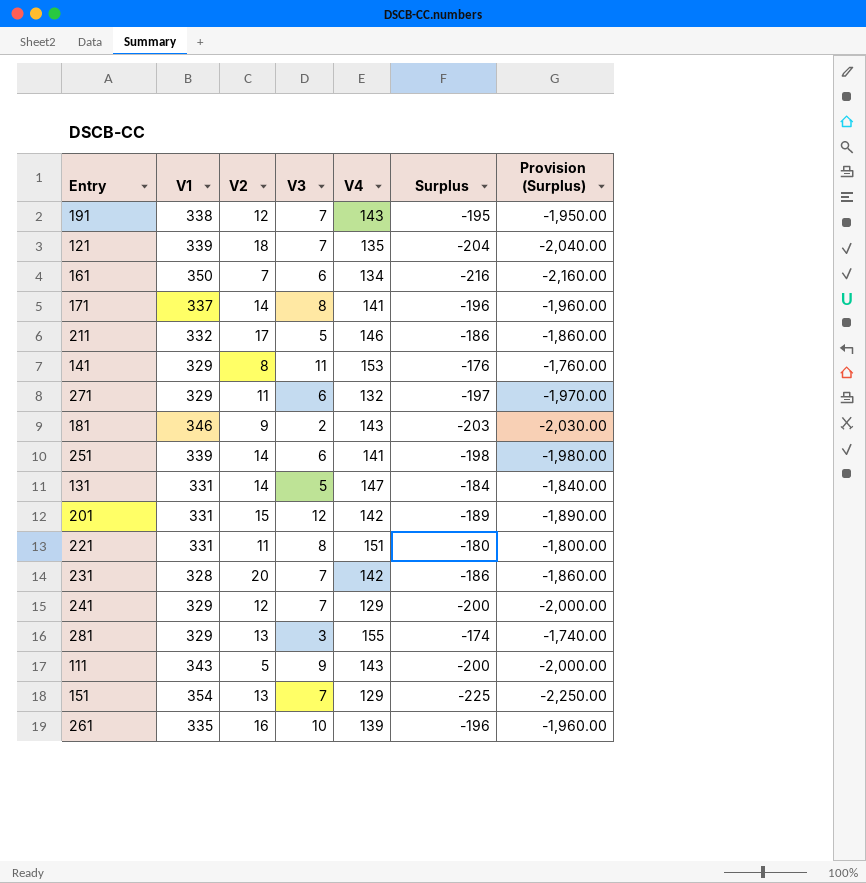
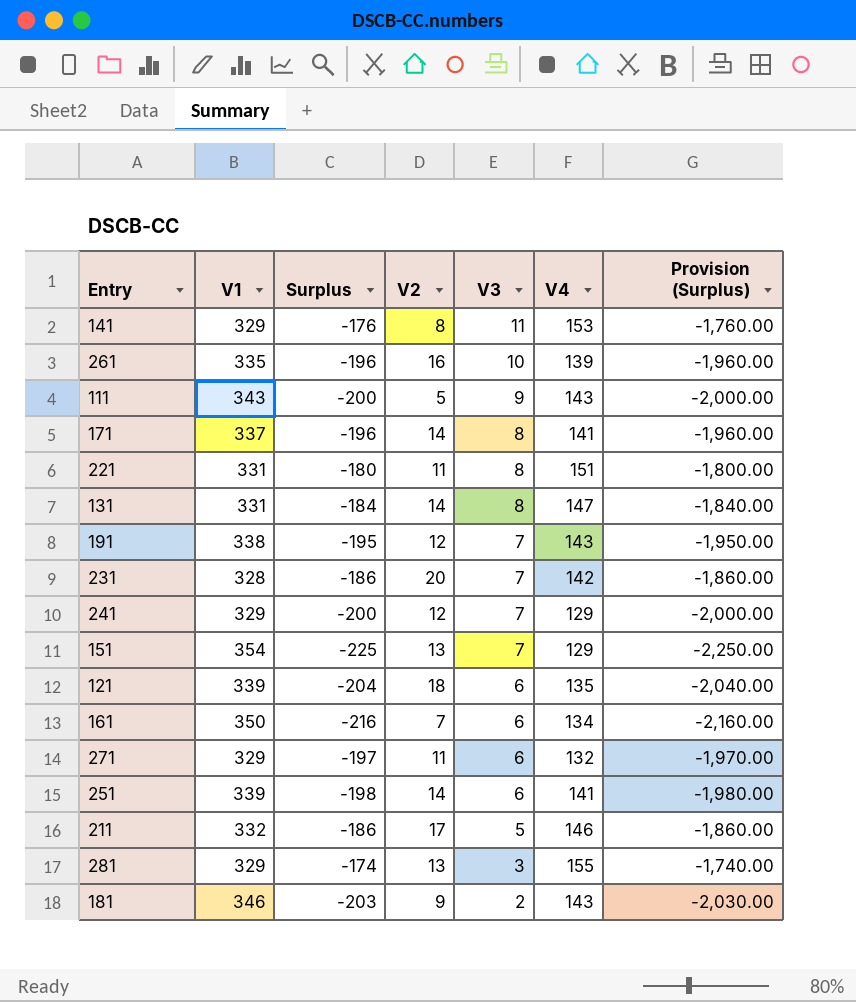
row order: none -> V3 descending
column Surplus | position: 6 -> 3
row 201: 331 | 15 | 12 | 142 | -189 | -1,890.00 -> none
131 | V3: 5 -> 8
121 | V3: 7 -> 6

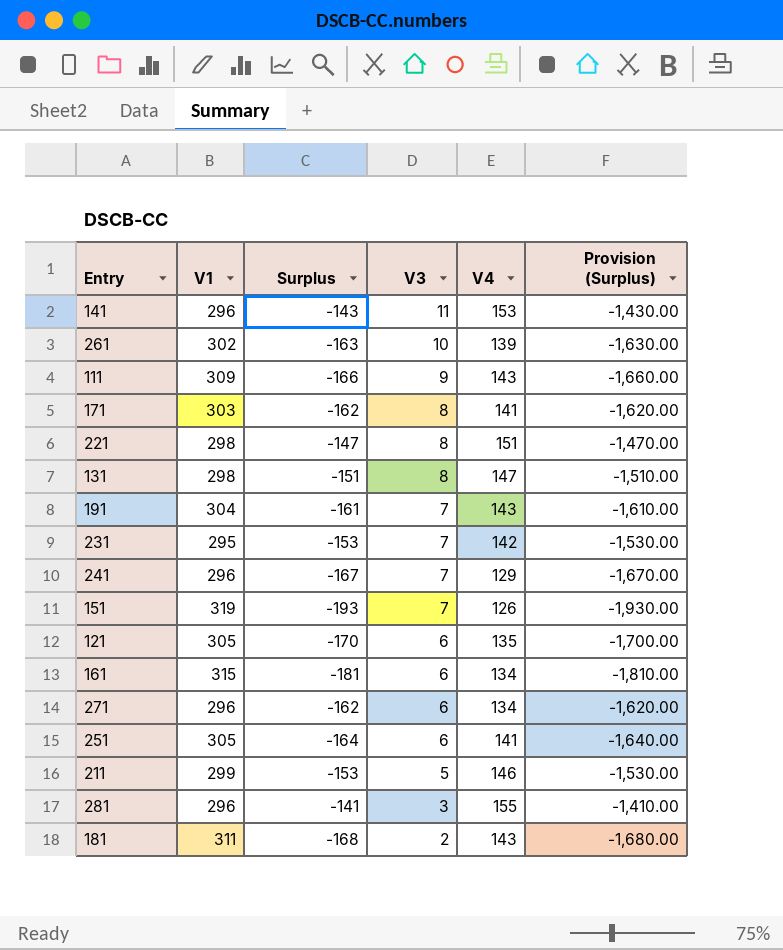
column V2 | position: 4 -> none
141 | V1: 329 -> 296
141 | Surplus: -176 -> -143
141 | Provision (Surplus): -1,760.00 -> -1,430.00
261 | V1: 335 -> 302
261 | Surplus: -196 -> -163
261 | Provision (Surplus): -1,960.00 -> -1,630.00
111 | V1: 343 -> 309
111 | Surplus: -200 -> -166
111 | Provision (Surplus): -2,000.00 -> -1,660.00
171 | V1: 337 -> 303
171 | Surplus: -196 -> -162
171 | Provision (Surplus): -1,960.00 -> -1,620.00
221 | V1: 331 -> 298
221 | Surplus: -180 -> -147
221 | Provision (Surplus): -1,800.00 -> -1,470.00
131 | V1: 331 -> 298
131 | Surplus: -184 -> -151
131 | Provision (Surplus): -1,840.00 -> -1,510.00
191 | V1: 338 -> 304
191 | Surplus: -195 -> -161
191 | Provision (Surplus): -1,950.00 -> -1,610.00
231 | V1: 328 -> 295
231 | Surplus: -186 -> -153
231 | Provision (Surplus): -1,860.00 -> -1,530.00
241 | V1: 329 -> 296
241 | Surplus: -200 -> -167
241 | Provision (Surplus): -2,000.00 -> -1,670.00
151 | V1: 354 -> 319
151 | Surplus: -225 -> -193
151 | V4: 129 -> 126
151 | Provision (Surplus): -2,250.00 -> -1,930.00
121 | V1: 339 -> 305
121 | Surplus: -204 -> -170
121 | Provision (Surplus): -2,040.00 -> -1,700.00
161 | V1: 350 -> 315
161 | Surplus: -216 -> -181
161 | Provision (Surplus): -2,160.00 -> -1,810.00
271 | V1: 329 -> 296
271 | Surplus: -197 -> -162
271 | V4: 132 -> 134
271 | Provision (Surplus): -1,970.00 -> -1,620.00
251 | V1: 339 -> 305
251 | Surplus: -198 -> -164
251 | Provision (Surplus): -1,980.00 -> -1,640.00
211 | V1: 332 -> 299
211 | Surplus: -186 -> -153
211 | Provision (Surplus): -1,860.00 -> -1,530.00
281 | V1: 329 -> 296
281 | Surplus: -174 -> -141
281 | Provision (Surplus): -1,740.00 -> -1,410.00
181 | V1: 346 -> 311
181 | Surplus: -203 -> -168
181 | Provision (Surplus): -2,030.00 -> -1,680.00

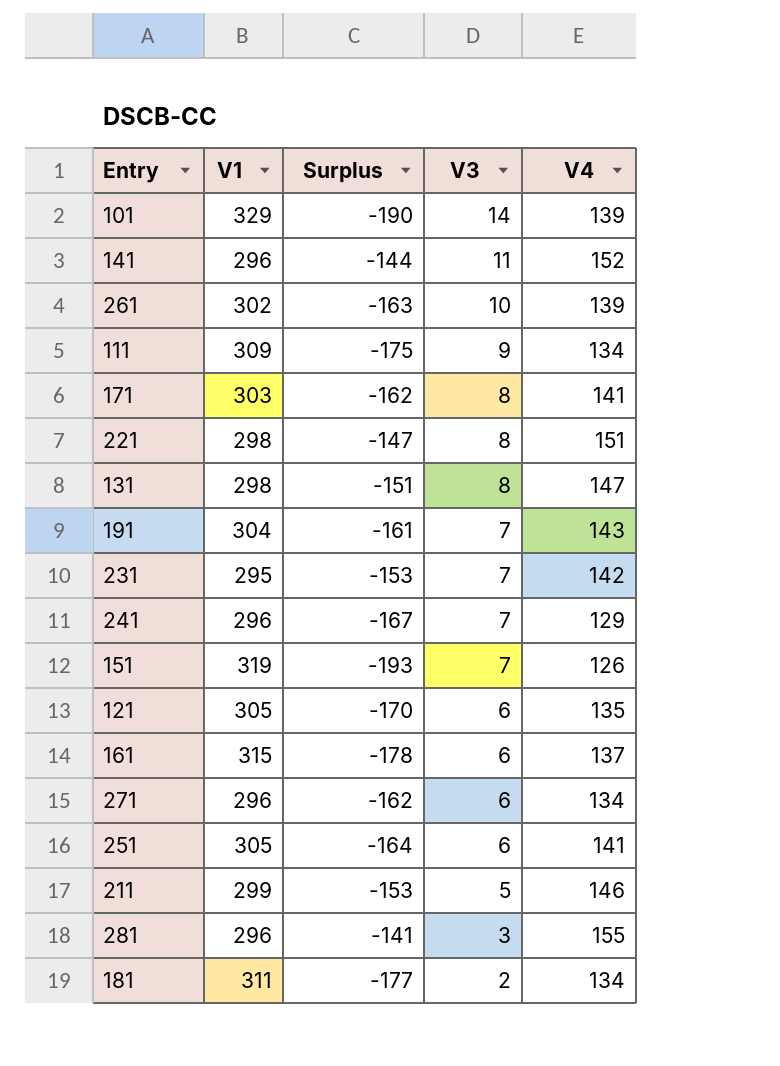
column Provision (Surplus) | formula: [Surplus] * 10 -> none
row 101: none -> 329 | -190 | 14 | 139
141 | Surplus: -143 -> -144
141 | V4: 153 -> 152
111 | Surplus: -166 -> -175
111 | V4: 143 -> 134
161 | Surplus: -181 -> -178
161 | V4: 134 -> 137
181 | Surplus: -168 -> -177
181 | V4: 143 -> 134

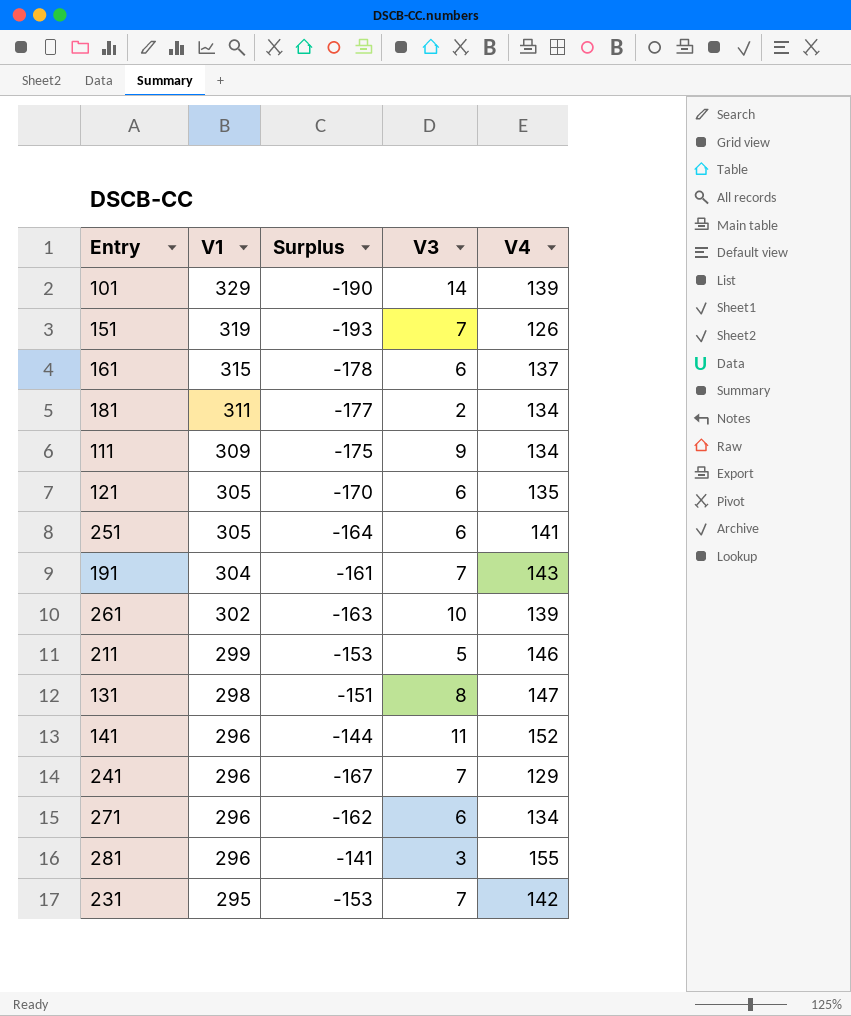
row order: V3 descending -> V1 descending
row 171: 303 | -162 | 8 | 141 -> none
row 221: 298 | -147 | 8 | 151 -> none

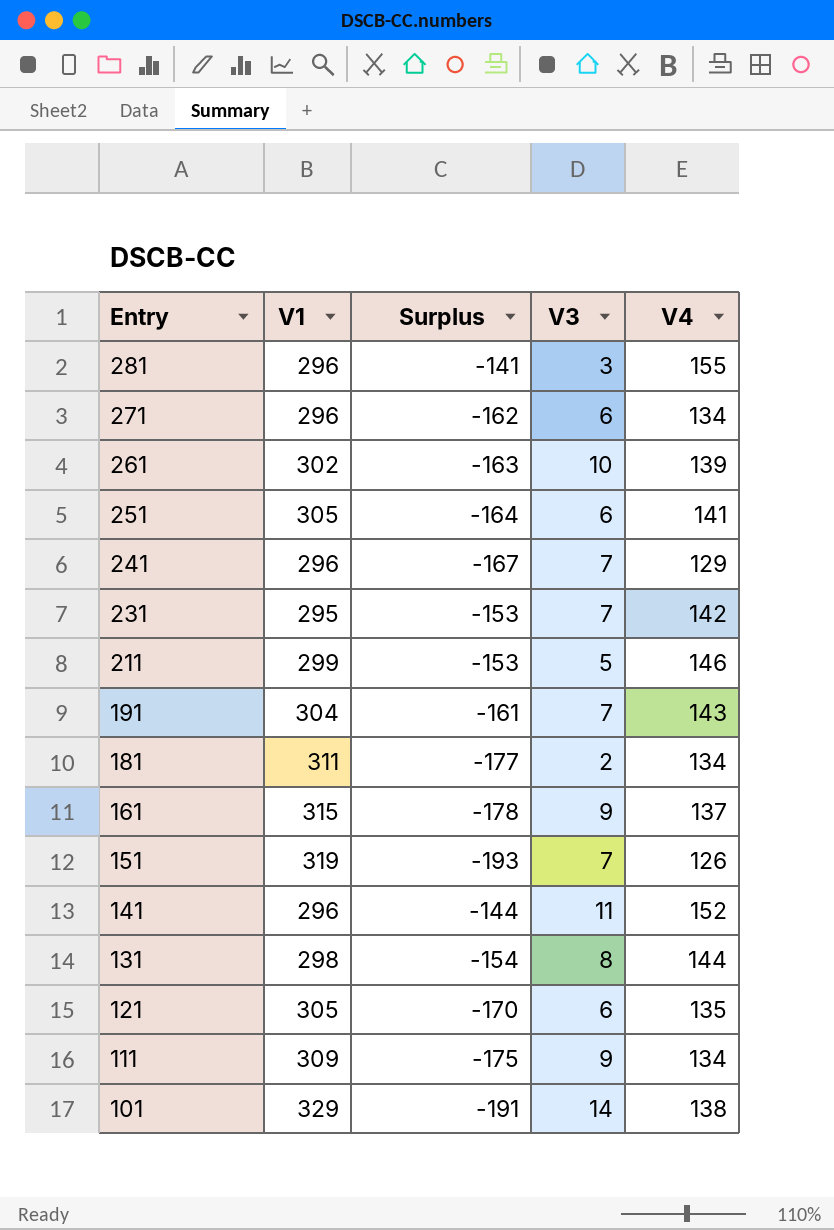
row order: V1 descending -> Entry descending
161 | V3: 6 -> 9
131 | Surplus: -151 -> -154
131 | V4: 147 -> 144
101 | Surplus: -190 -> -191
101 | V4: 139 -> 138

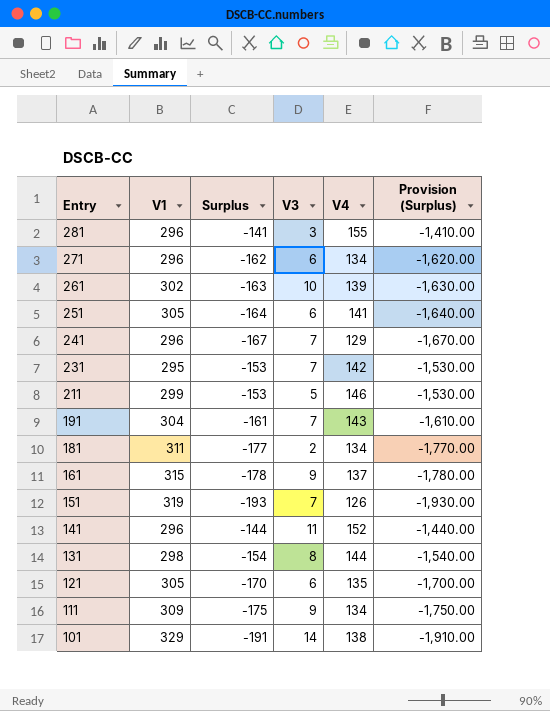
column Provision (Surplus) | formula: none -> [Surplus] * 10

